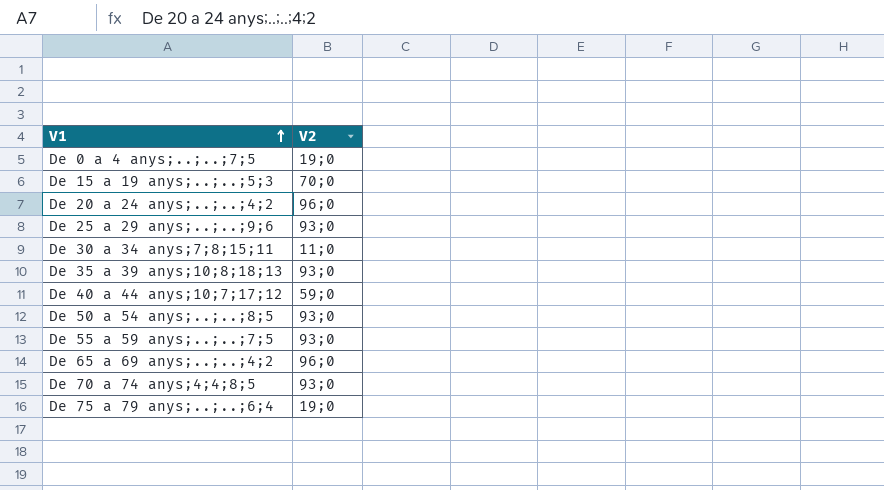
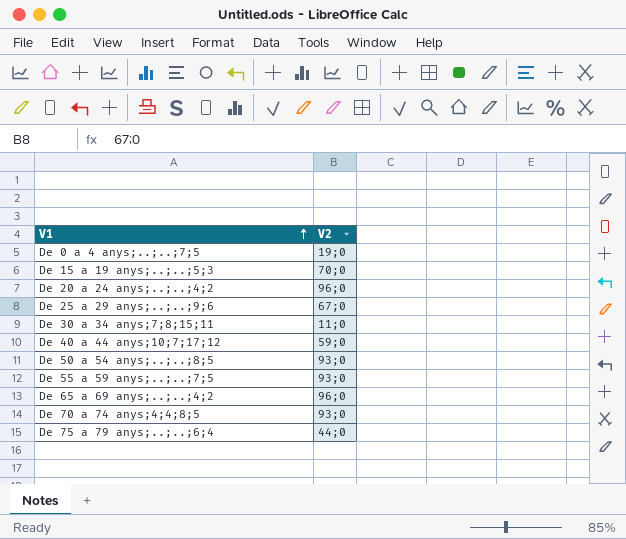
row De 35 a 39 anys;10;8;18;13: 93;0 -> none
De 25 a 29 anys;..;..;9;6 | V2: 93;0 -> 67;0
De 75 a 79 anys;..;..;6;4 | V2: 19;0 -> 44;0

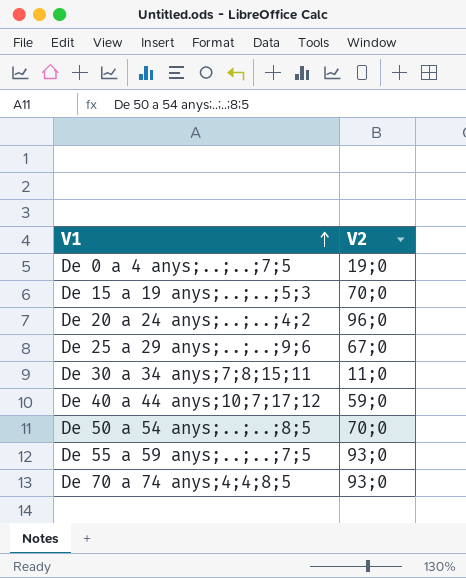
row De 65 a 69 anys;..;..;4;2: 96;0 -> none
row De 75 a 79 anys;..;..;6;4: 44;0 -> none
De 50 a 54 anys;..;..;8;5 | V2: 93;0 -> 70;0

